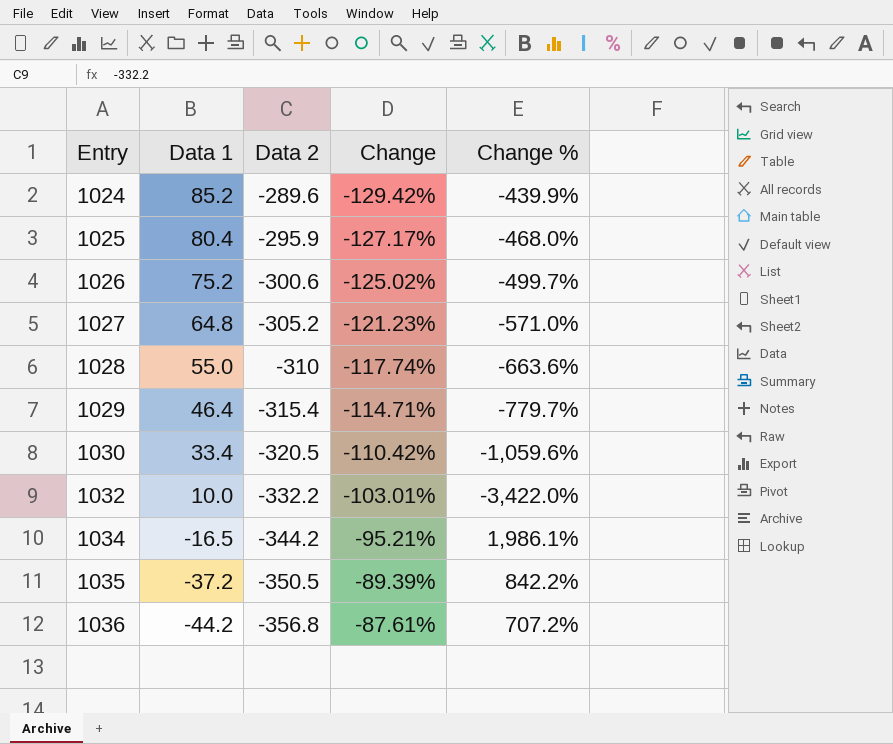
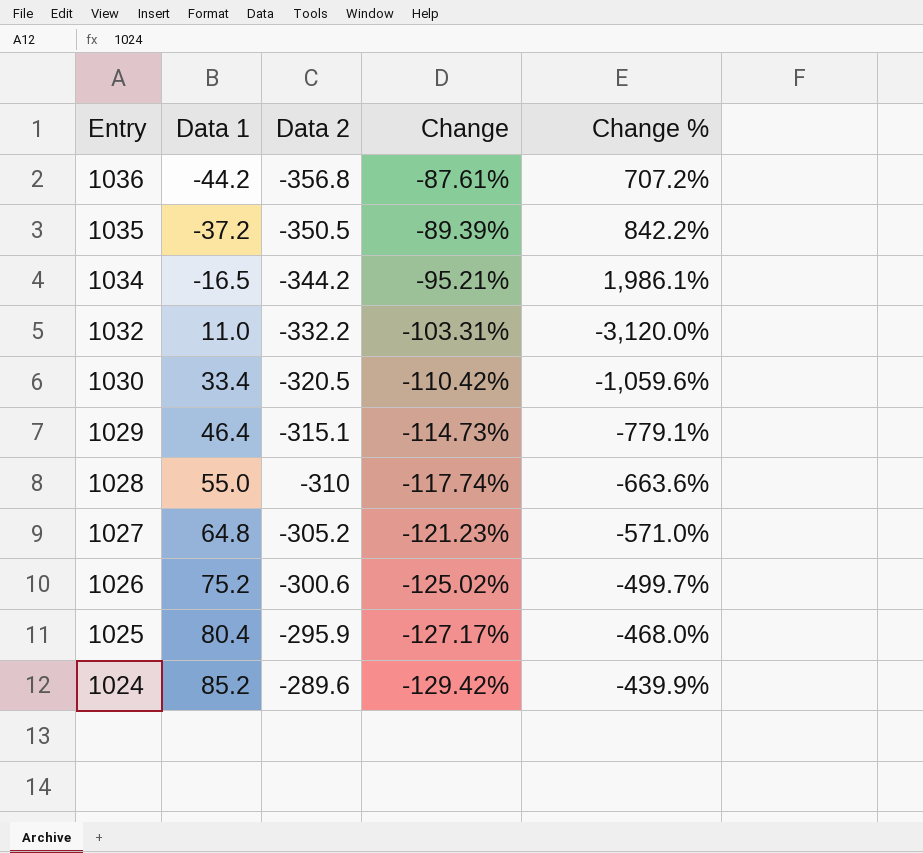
row order: Entry ascending -> Entry descending
1032 | Data 1: 10.0 -> 11.0
1032 | Change: -103.01% -> -103.31%
1032 | Change %: -3,422.0% -> -3,120.0%
1029 | Data 2: -315.4 -> -315.1
1029 | Change: -114.71% -> -114.73%
1029 | Change %: -779.7% -> -779.1%

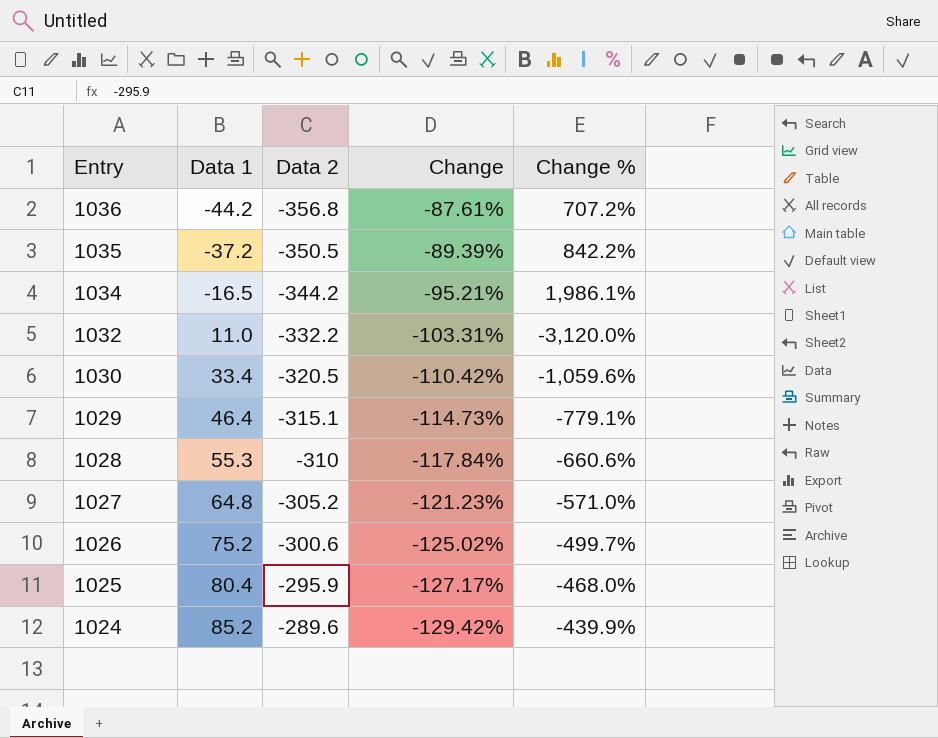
1028 | Data 1: 55.0 -> 55.3
1028 | Change: -117.74% -> -117.84%
1028 | Change %: -663.6% -> -660.6%

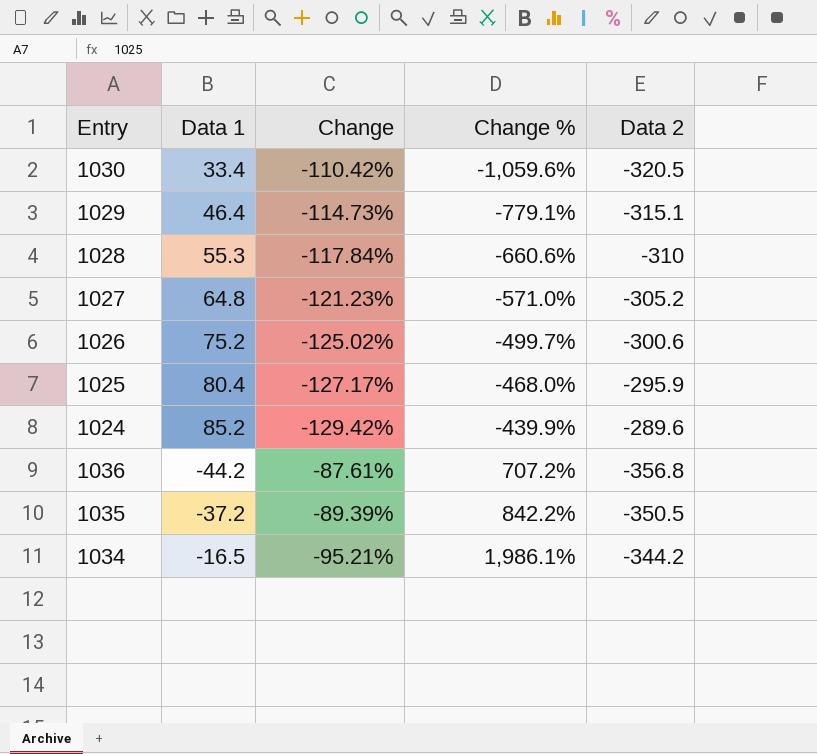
row order: Entry descending -> Change % ascending
column Data 2 | position: 3 -> 5
row 1032: 11.0 | -332.2 | -103.31% | -3,120.0% -> none

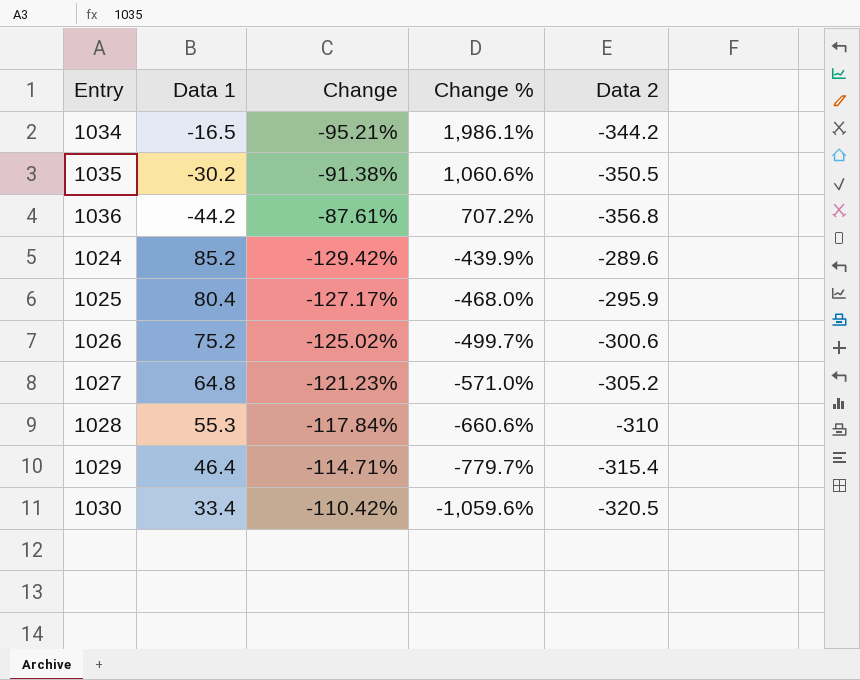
row order: Change % ascending -> Change % descending
1035 | Data 1: -37.2 -> -30.2
1035 | Change: -89.39% -> -91.38%
1035 | Change %: 842.2% -> 1,060.6%
1029 | Change: -114.73% -> -114.71%
1029 | Change %: -779.1% -> -779.7%
1029 | Data 2: -315.1 -> -315.4

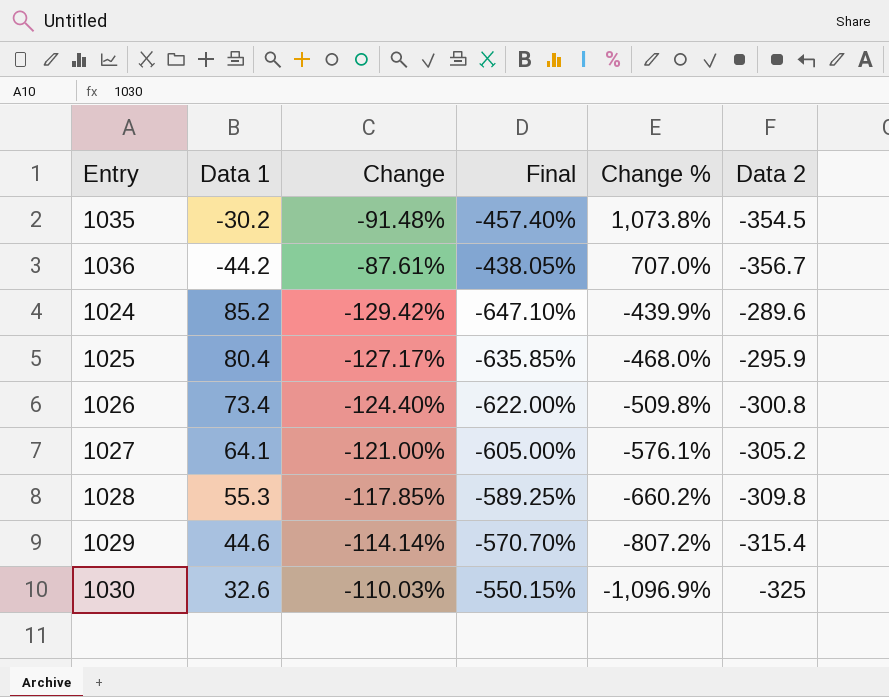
column Final | formula: none -> [Change] * 5
row 1034: -16.5 | -95.21% | 1,986.1% | -344.2 -> none
1035 | Change: -91.38% -> -91.48%
1035 | Change %: 1,060.6% -> 1,073.8%
1035 | Data 2: -350.5 -> -354.5
1036 | Change %: 707.2% -> 707.0%
1036 | Data 2: -356.8 -> -356.7
1026 | Data 1: 75.2 -> 73.4
1026 | Change: -125.02% -> -124.40%
1026 | Change %: -499.7% -> -509.8%
1026 | Data 2: -300.6 -> -300.8
1027 | Data 1: 64.8 -> 64.1
1027 | Change: -121.23% -> -121.00%
1027 | Change %: -571.0% -> -576.1%
1028 | Change: -117.84% -> -117.85%
1028 | Change %: -660.6% -> -660.2%
1028 | Data 2: -310 -> -309.8
1029 | Data 1: 46.4 -> 44.6
1029 | Change: -114.71% -> -114.14%
1029 | Change %: -779.7% -> -807.2%
1030 | Data 1: 33.4 -> 32.6
1030 | Change: -110.42% -> -110.03%
1030 | Change %: -1,059.6% -> -1,096.9%
1030 | Data 2: -320.5 -> -325

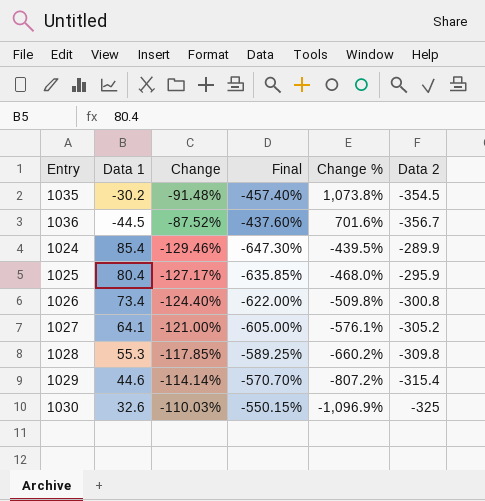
1036 | Data 1: -44.2 -> -44.5
1036 | Change: -87.61% -> -87.52%
1036 | Final: -438.05% -> -437.60%
1036 | Change %: 707.0% -> 701.6%
1024 | Data 1: 85.2 -> 85.4
1024 | Change: -129.42% -> -129.46%
1024 | Final: -647.10% -> -647.30%
1024 | Change %: -439.9% -> -439.5%
1024 | Data 2: -289.6 -> -289.9

